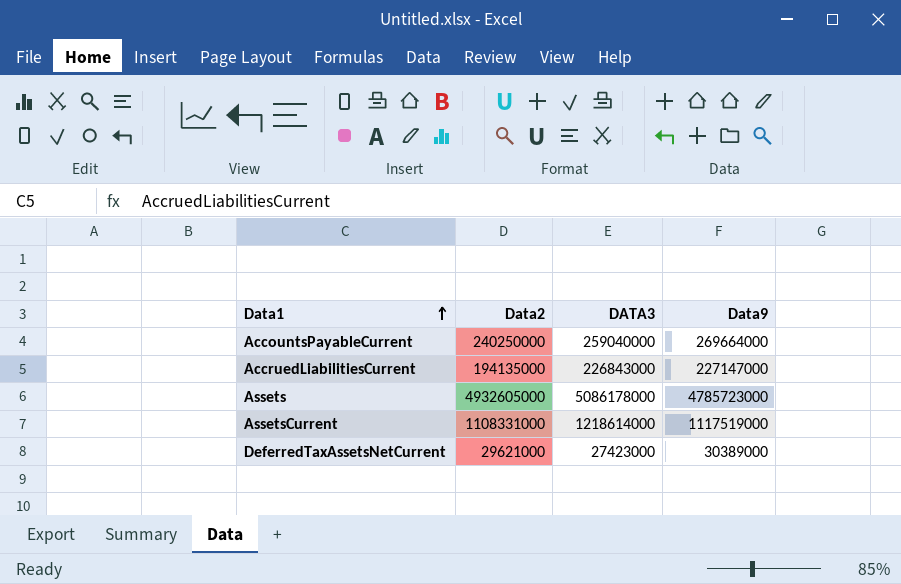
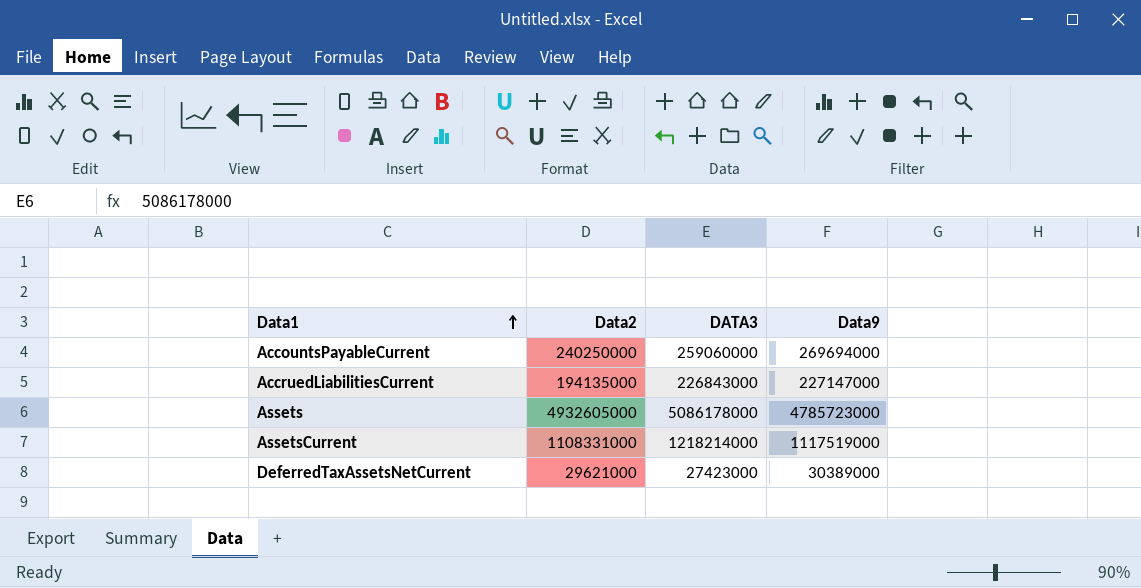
AccountsPayableCurrent | DATA3: 259040000 -> 259060000
AccountsPayableCurrent | Data9: 269664000 -> 269694000
AssetsCurrent | DATA3: 1218614000 -> 1218214000

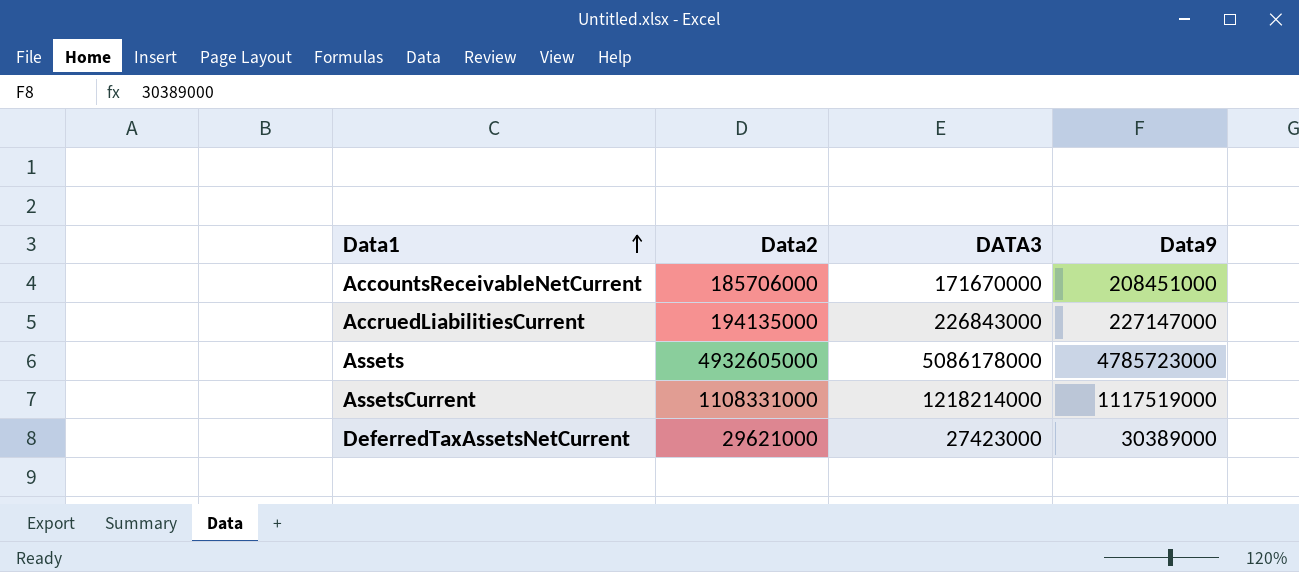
row AccountsPayableCurrent: 240250000 | 259060000 | 269694000 -> none
row AccountsReceivableNetCurrent: none -> 185706000 | 171670000 | 208451000

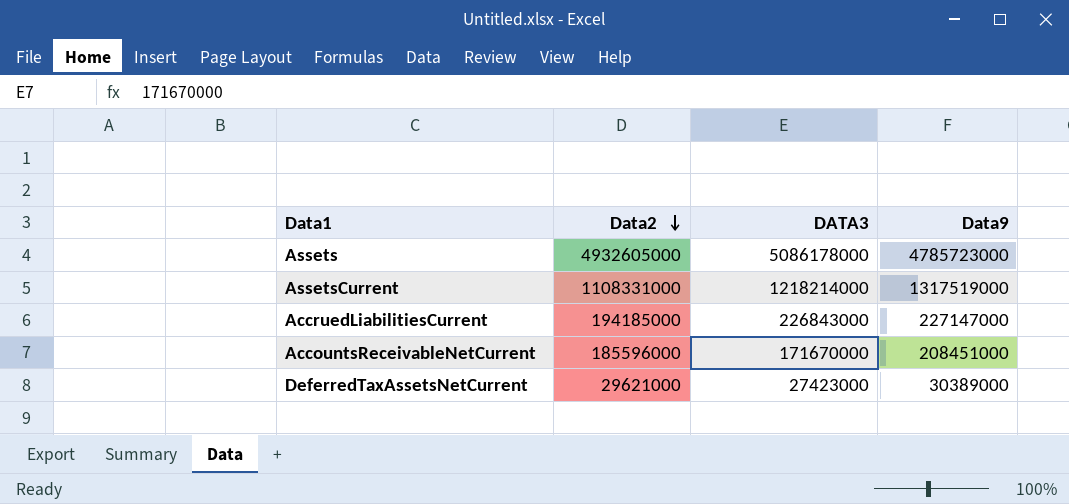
row order: Data1 ascending -> Data2 descending
AssetsCurrent | Data9: 1117519000 -> 1317519000
AccruedLiabilitiesCurrent | Data2: 194135000 -> 194185000
AccountsReceivableNetCurrent | Data2: 185706000 -> 185596000

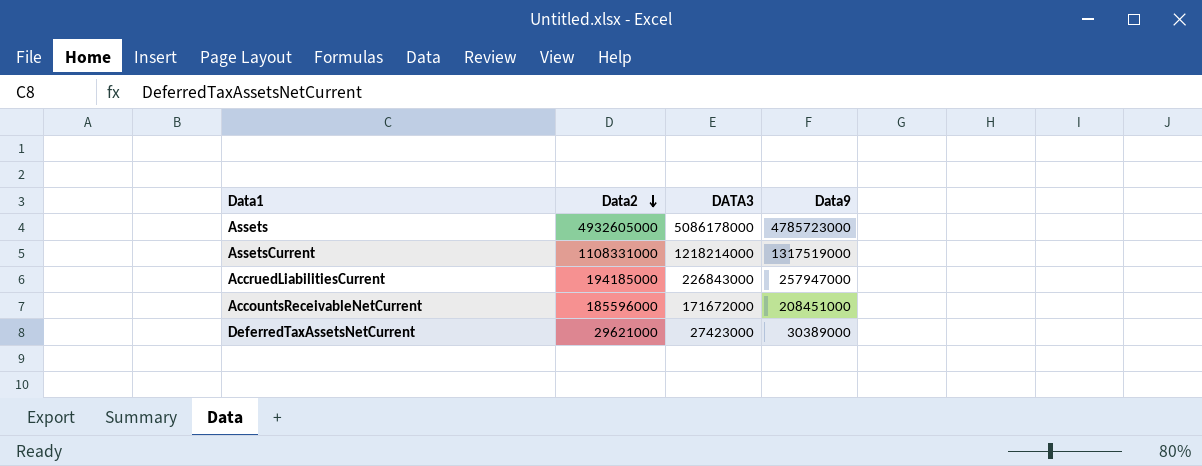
AccruedLiabilitiesCurrent | Data9: 227147000 -> 257947000
AccountsReceivableNetCurrent | DATA3: 171670000 -> 171672000

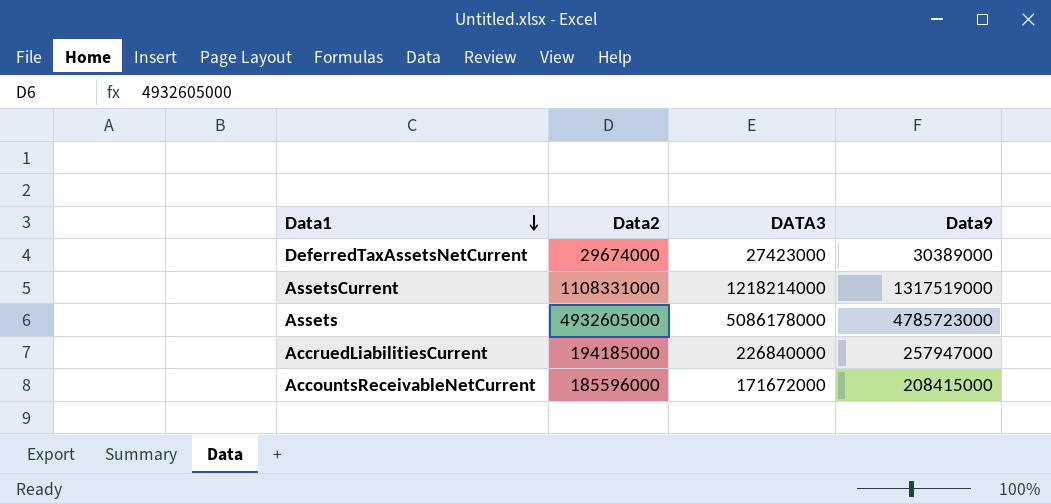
row order: Data2 descending -> Data1 descending
DeferredTaxAssetsNetCurrent | Data2: 29621000 -> 29674000
AccruedLiabilitiesCurrent | DATA3: 226843000 -> 226840000
AccountsReceivableNetCurrent | Data9: 208451000 -> 208415000

